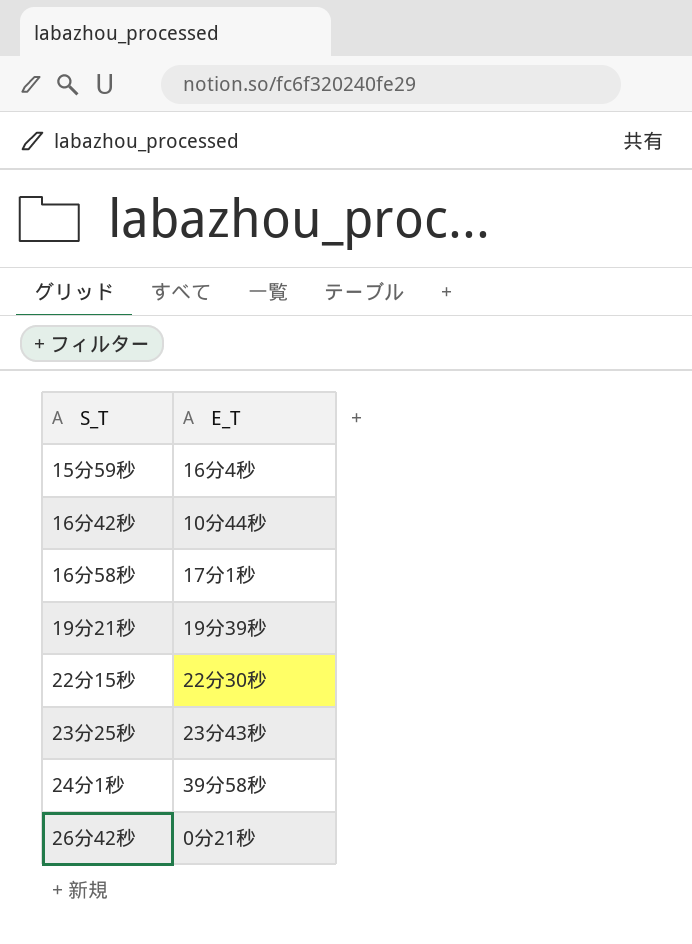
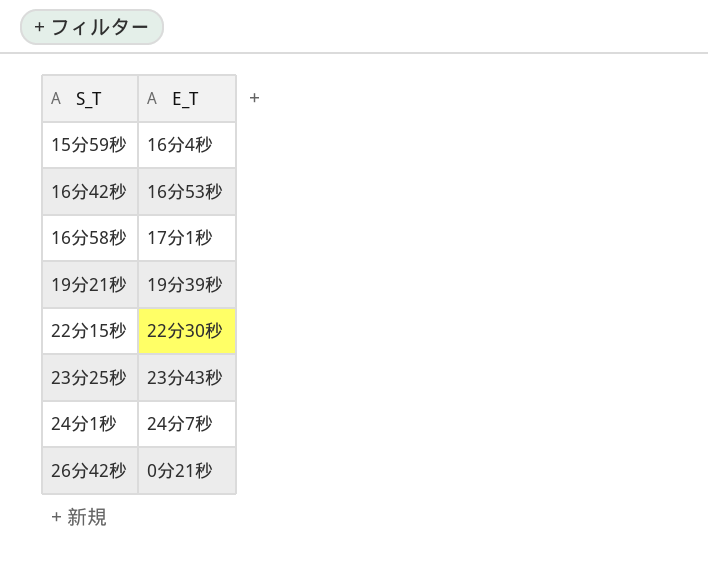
16分42秒 | E_T: 10分44秒 -> 16分53秒
24分1秒 | E_T: 39分58秒 -> 24分7秒

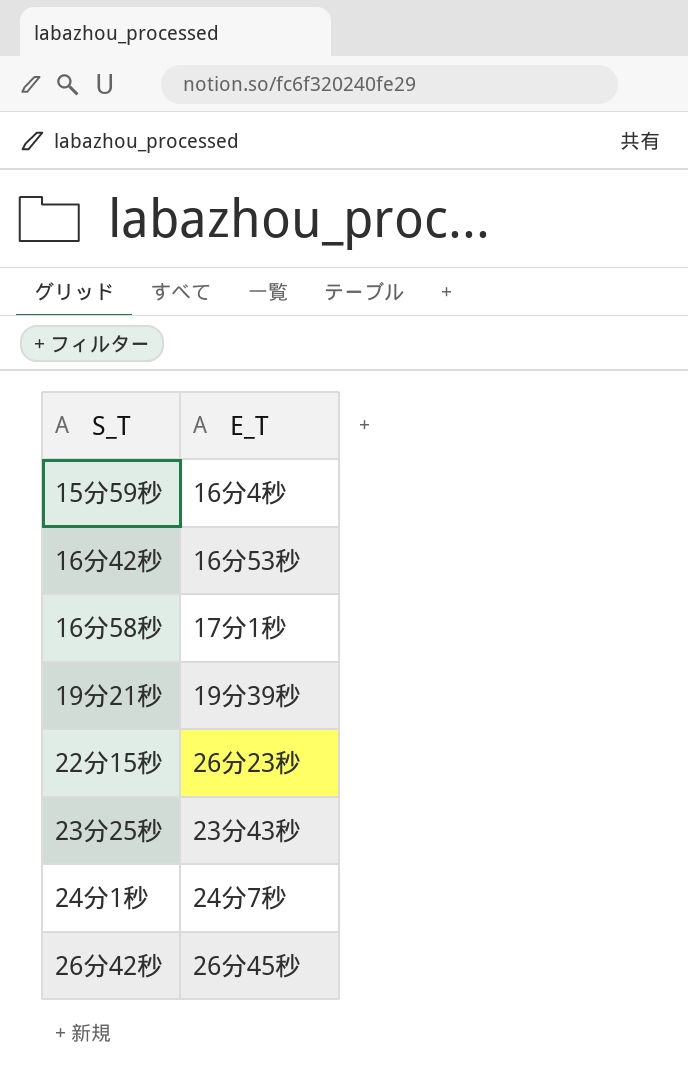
22分15秒 | E_T: 22分30秒 -> 26分23秒
26分42秒 | E_T: 0分21秒 -> 26分45秒

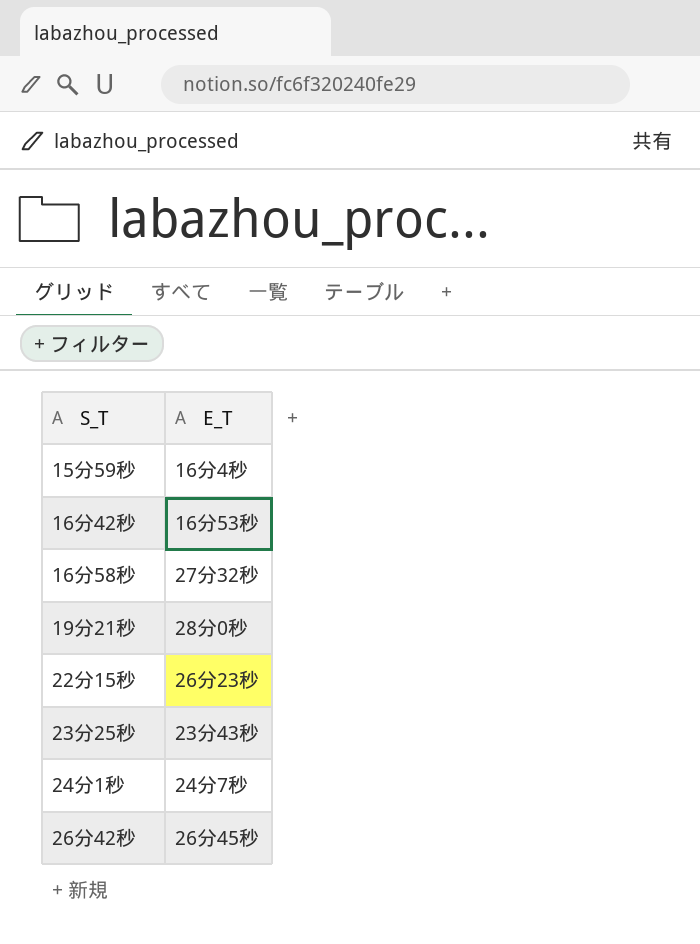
16分58秒 | E_T: 17分1秒 -> 27分32秒
19分21秒 | E_T: 19分39秒 -> 28分0秒

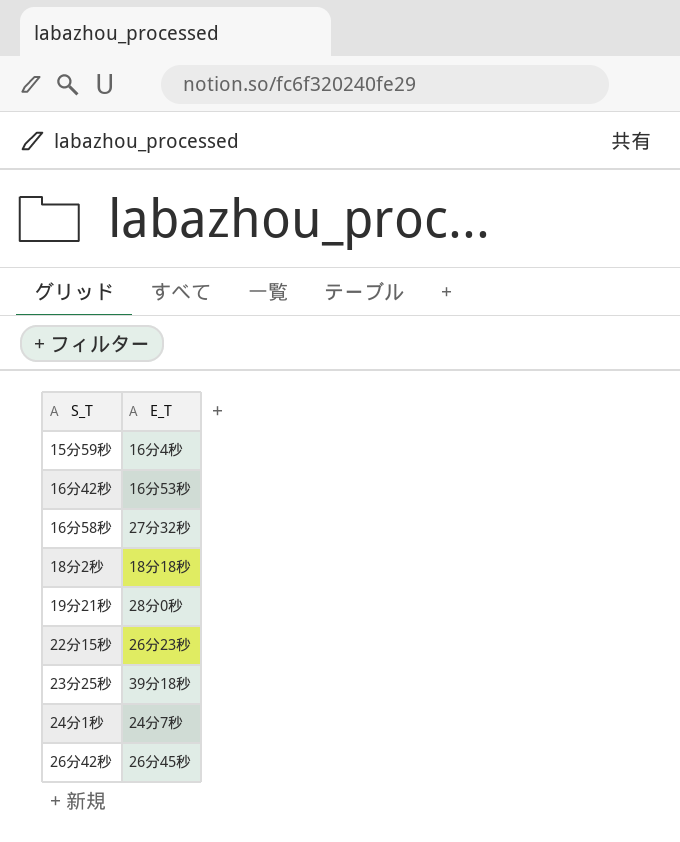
row 18分2秒: none -> 18分18秒
23分25秒 | E_T: 23分43秒 -> 39分18秒

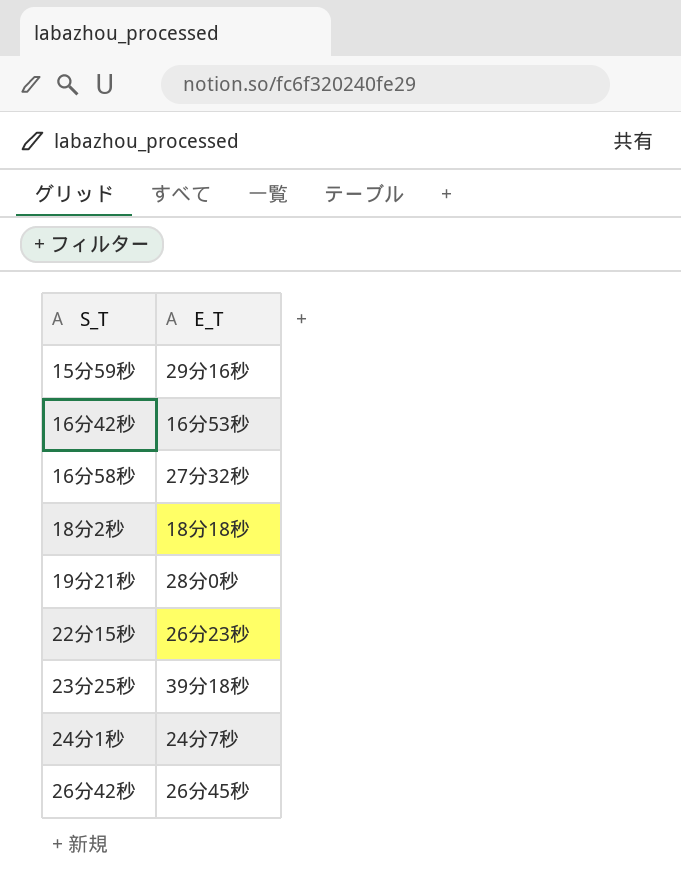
15分59秒 | E_T: 16分4秒 -> 29分16秒

